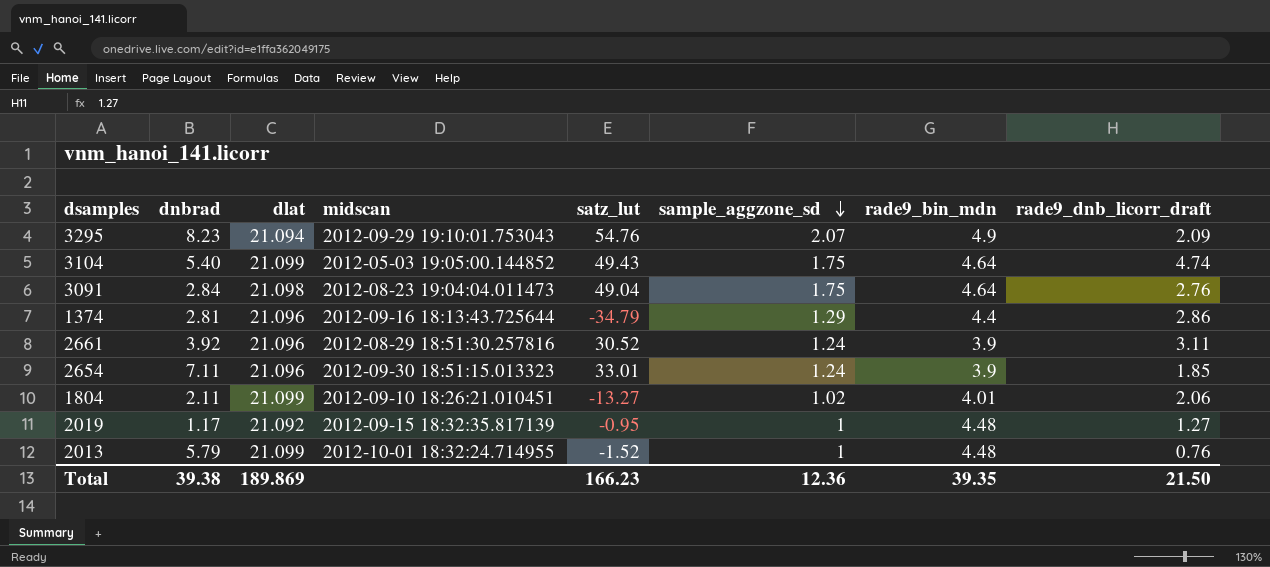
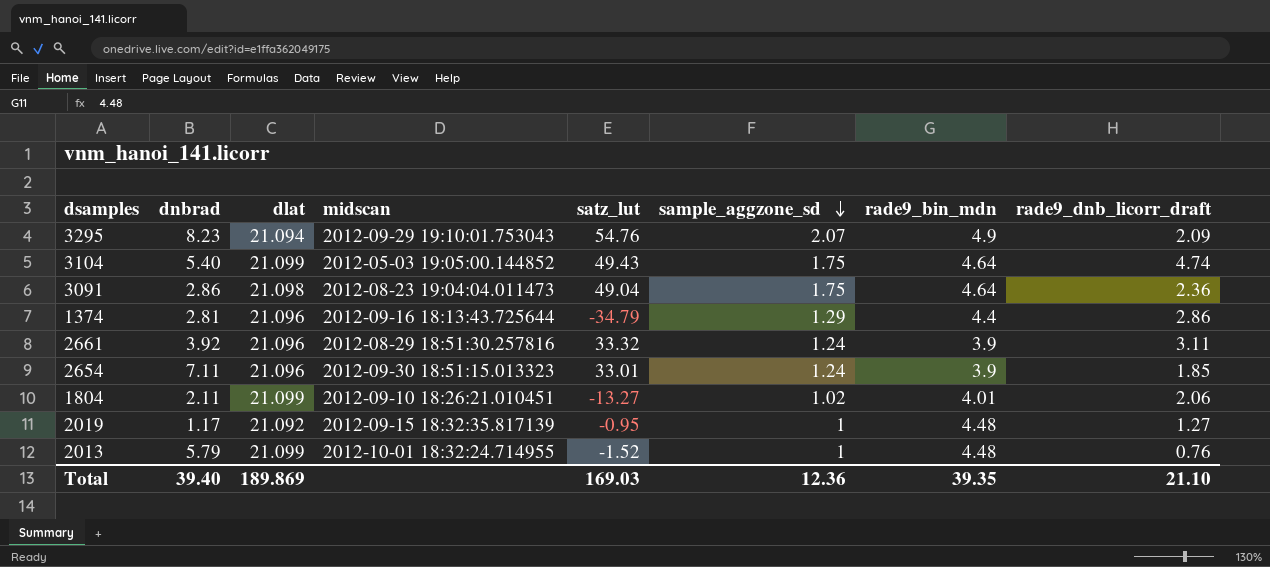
3091 | dnbrad: 2.84 -> 2.86
3091 | rade9_dnb_licorr_draft: 2.76 -> 2.36
2661 | satz_lut: 30.52 -> 33.32
Total | dnbrad: 39.38 -> 39.40
Total | satz_lut: 166.23 -> 169.03
Total | rade9_dnb_licorr_draft: 21.50 -> 21.10

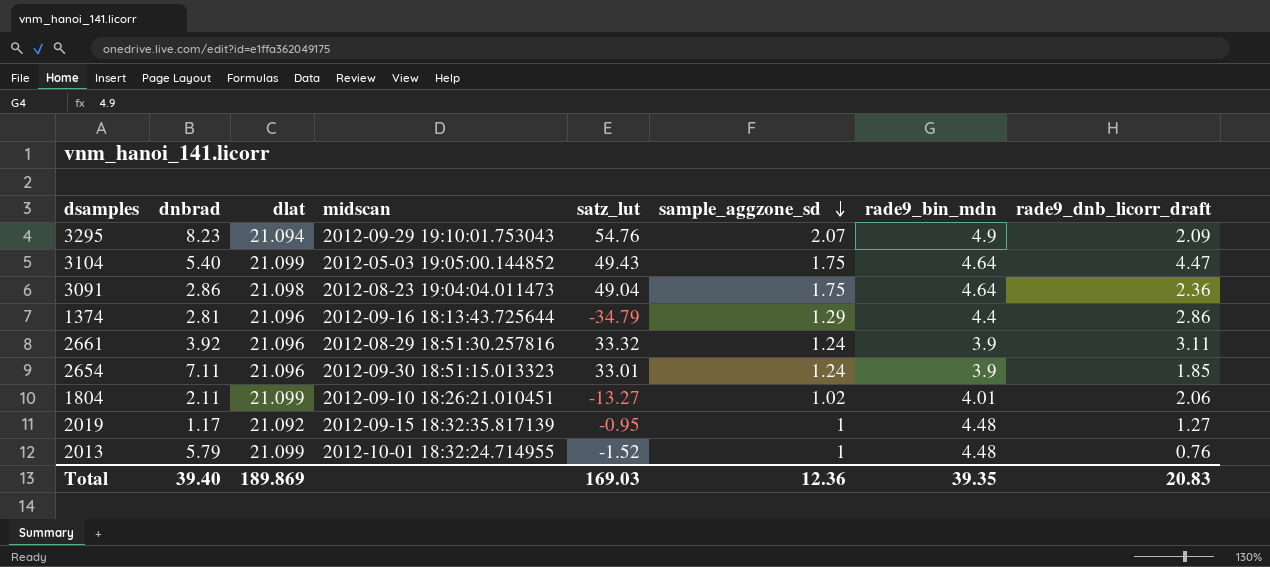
3104 | rade9_dnb_licorr_draft: 4.74 -> 4.47
Total | rade9_dnb_licorr_draft: 21.10 -> 20.83

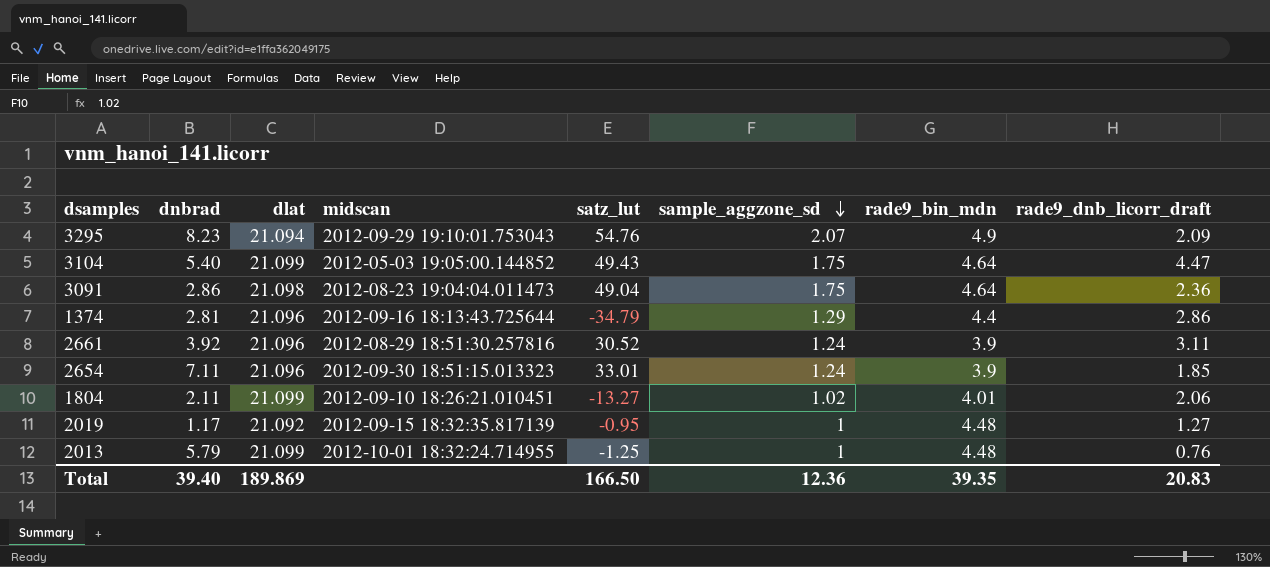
2661 | satz_lut: 33.32 -> 30.52
2013 | satz_lut: -1.52 -> -1.25
Total | satz_lut: 169.03 -> 166.50

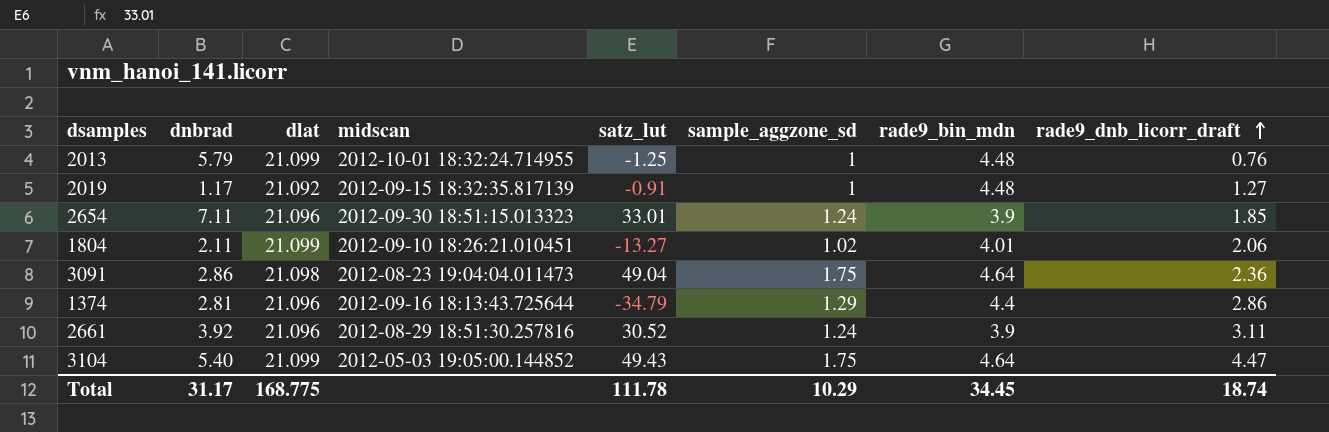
row order: sample_aggzone_sd descending -> rade9_dnb_licorr_draft ascending
row 3295: 8.23 | 21.094 | 2012-09-29 19:10:01.753043 | 54.76 | 2.07 | 4.9 | 2.09 -> none
2019 | satz_lut: -0.95 -> -0.91
Total | dnbrad: 39.40 -> 31.17
Total | dlat: 189.869 -> 168.775
Total | satz_lut: 166.50 -> 111.78
Total | sample_aggzone_sd: 12.36 -> 10.29
Total | rade9_bin_mdn: 39.35 -> 34.45
Total | rade9_dnb_licorr_draft: 20.83 -> 18.74

